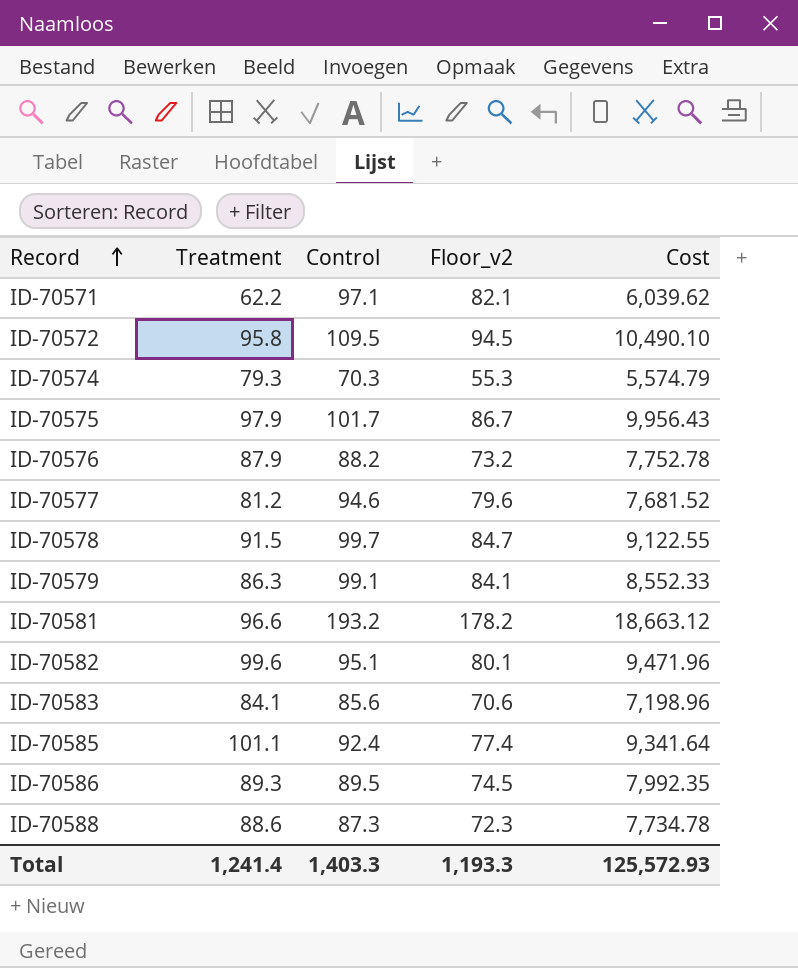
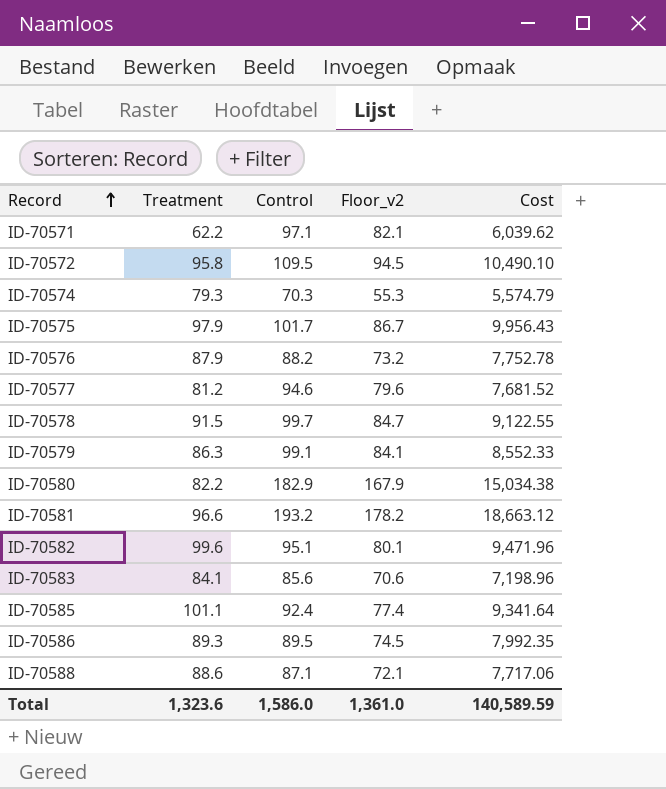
row ID-70580: none -> 82.2 | 182.9 | 167.9 | 15,034.38
ID-70588 | Control: 87.3 -> 87.1
ID-70588 | Floor_v2: 72.3 -> 72.1
ID-70588 | Cost: 7,734.78 -> 7,717.06
Total | Treatment: 1,241.4 -> 1,323.6
Total | Control: 1,403.3 -> 1,586.0
Total | Floor_v2: 1,193.3 -> 1,361.0
Total | Cost: 125,572.93 -> 140,589.59

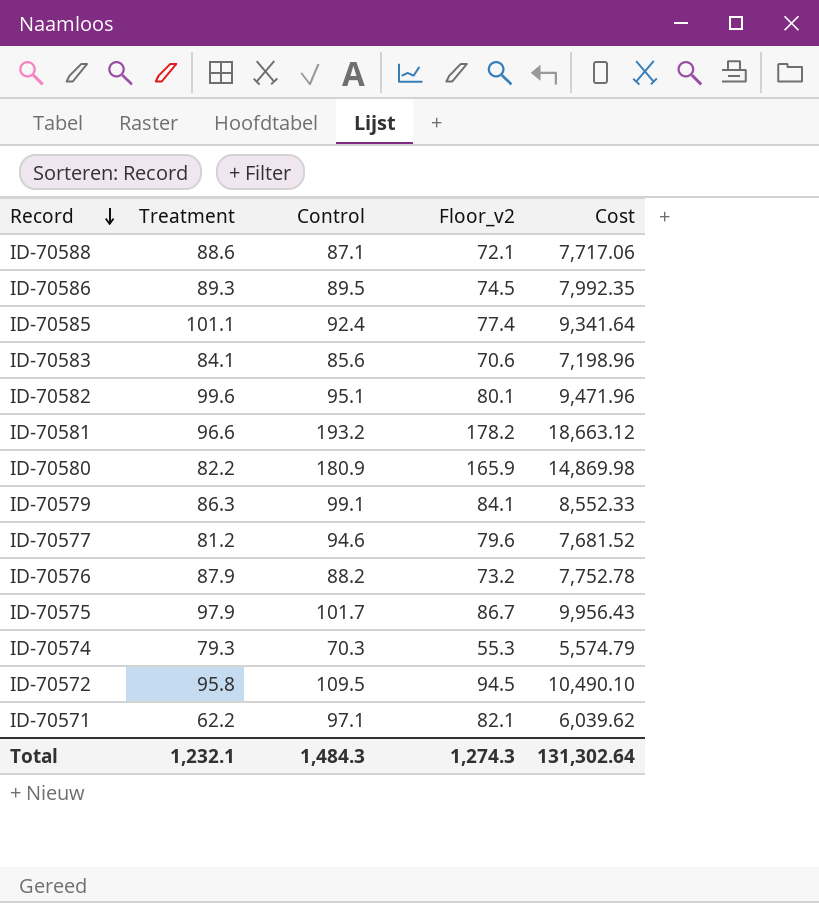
row order: Record ascending -> Record descending
row ID-70578: 91.5 | 99.7 | 84.7 | 9,122.55 -> none
ID-70580 | Control: 182.9 -> 180.9
ID-70580 | Floor_v2: 167.9 -> 165.9
ID-70580 | Cost: 15,034.38 -> 14,869.98
Total | Treatment: 1,323.6 -> 1,232.1
Total | Control: 1,586.0 -> 1,484.3
Total | Floor_v2: 1,361.0 -> 1,274.3
Total | Cost: 140,589.59 -> 131,302.64

